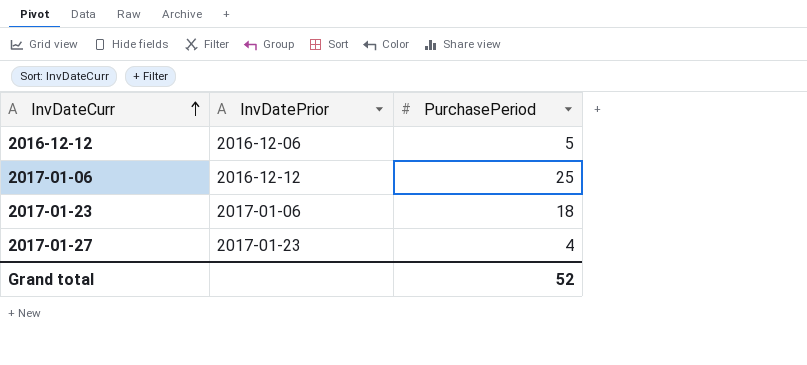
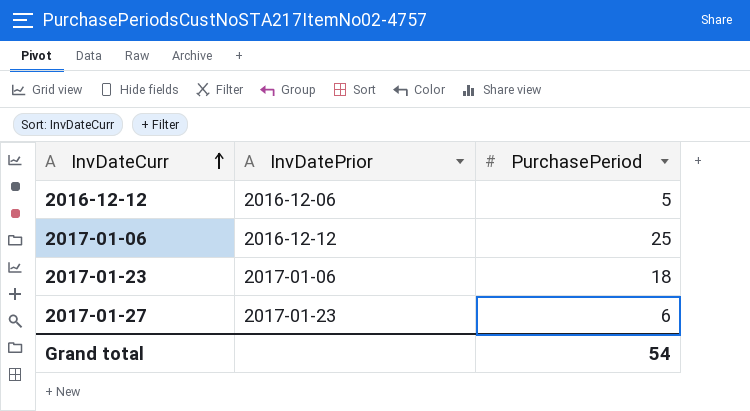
2017-01-27 | PurchasePeriod: 4 -> 6
Grand total | PurchasePeriod: 52 -> 54

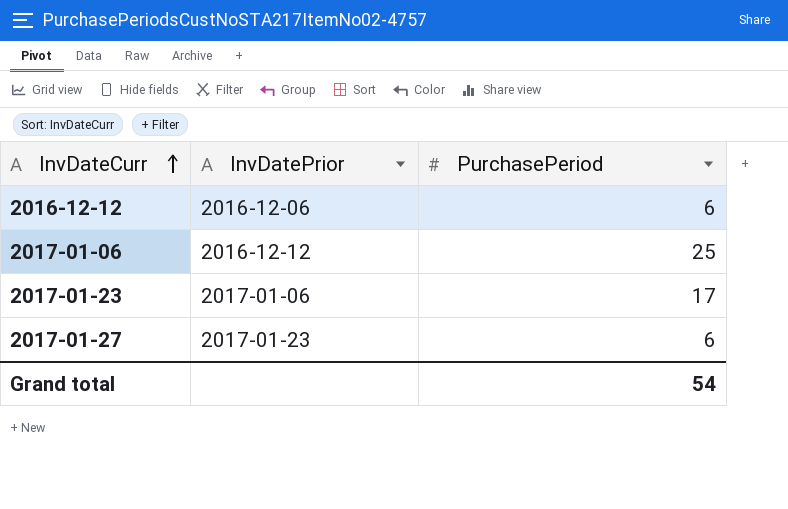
2016-12-12 | PurchasePeriod: 5 -> 6
2017-01-23 | PurchasePeriod: 18 -> 17

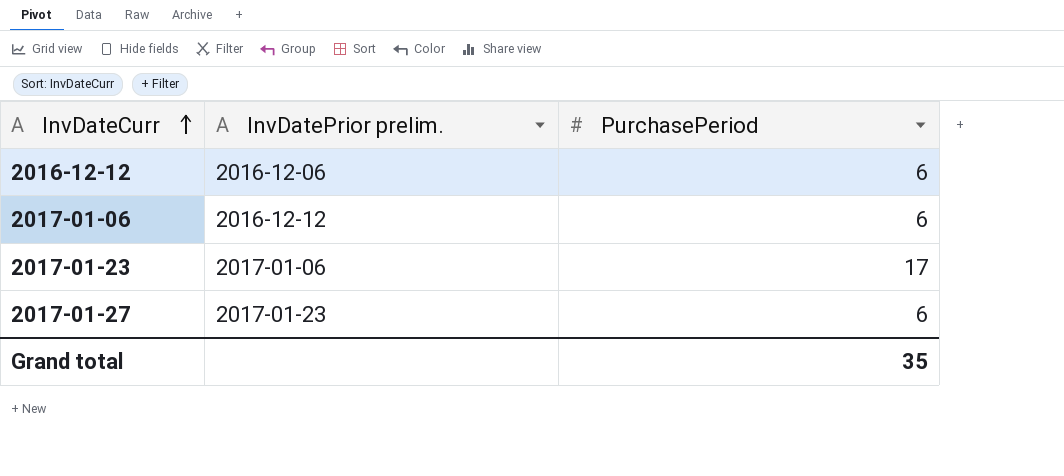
column name: InvDatePrior -> InvDatePrior prelim.
2017-01-06 | PurchasePeriod: 25 -> 6
Grand total | PurchasePeriod: 54 -> 35

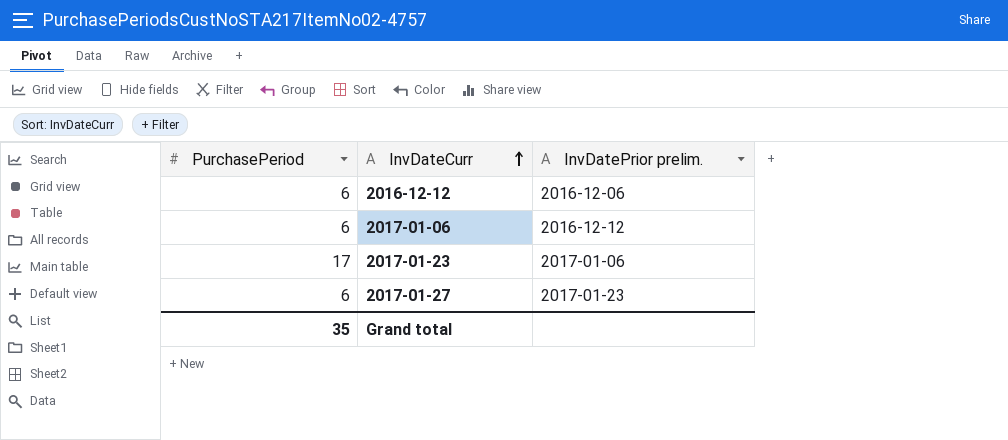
column PurchasePeriod | position: 3 -> 1

